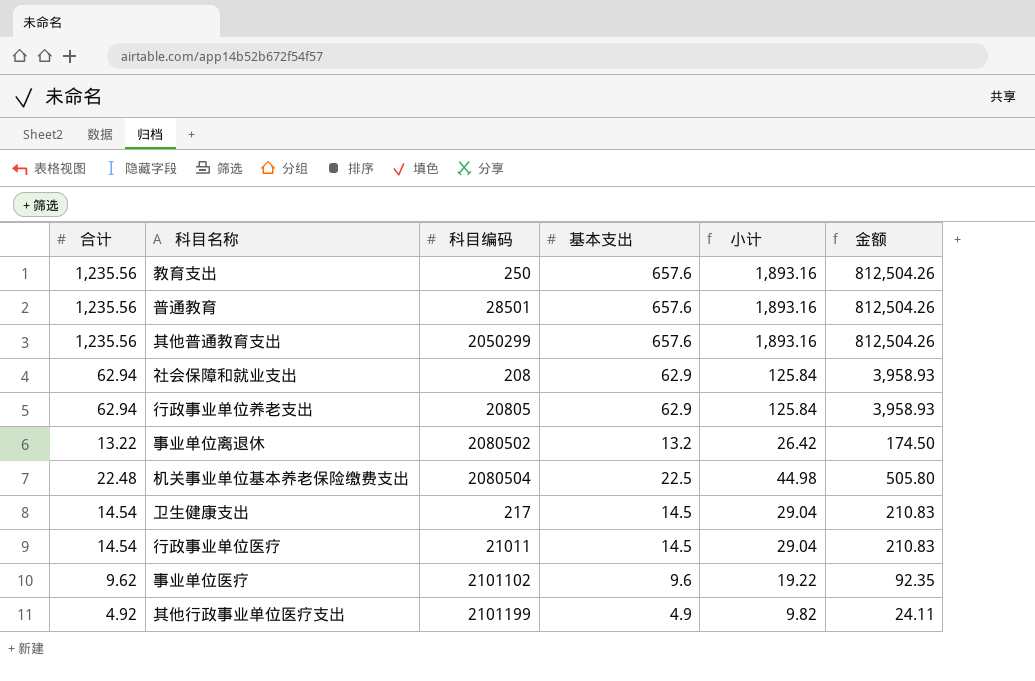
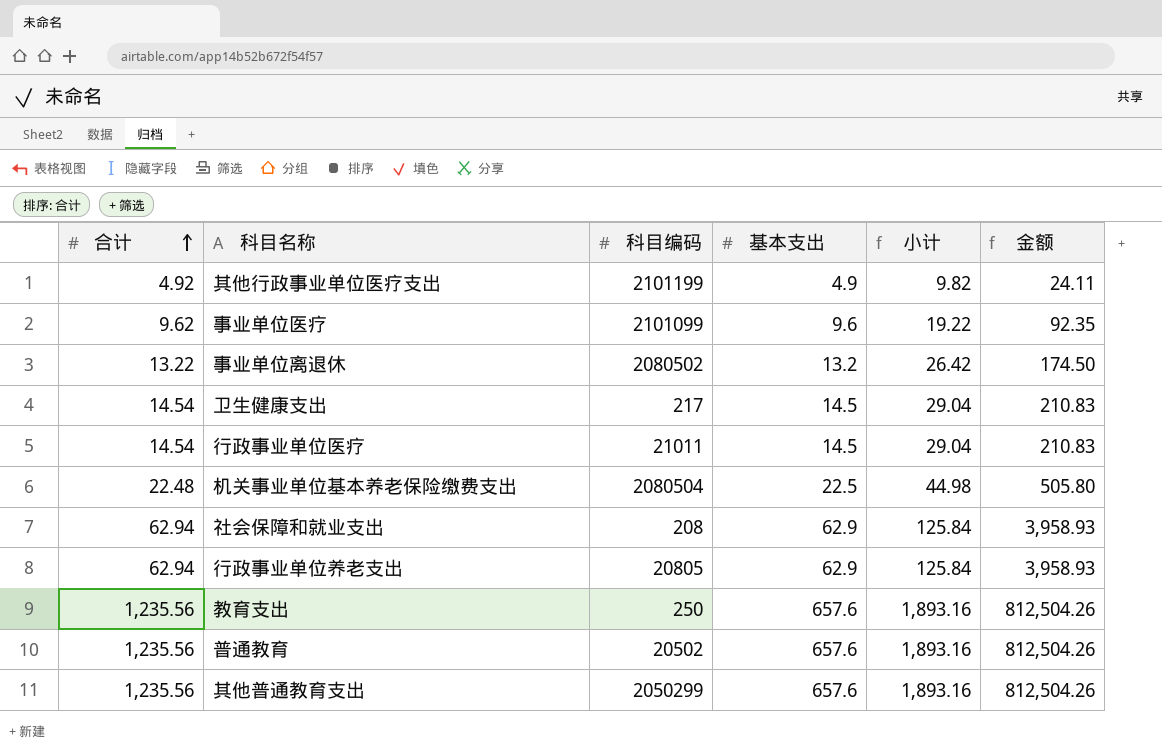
row order: none -> 合计 ascending
事业单位医疗 | 科目编码: 2101102 -> 2101099
普通教育 | 科目编码: 28501 -> 20502

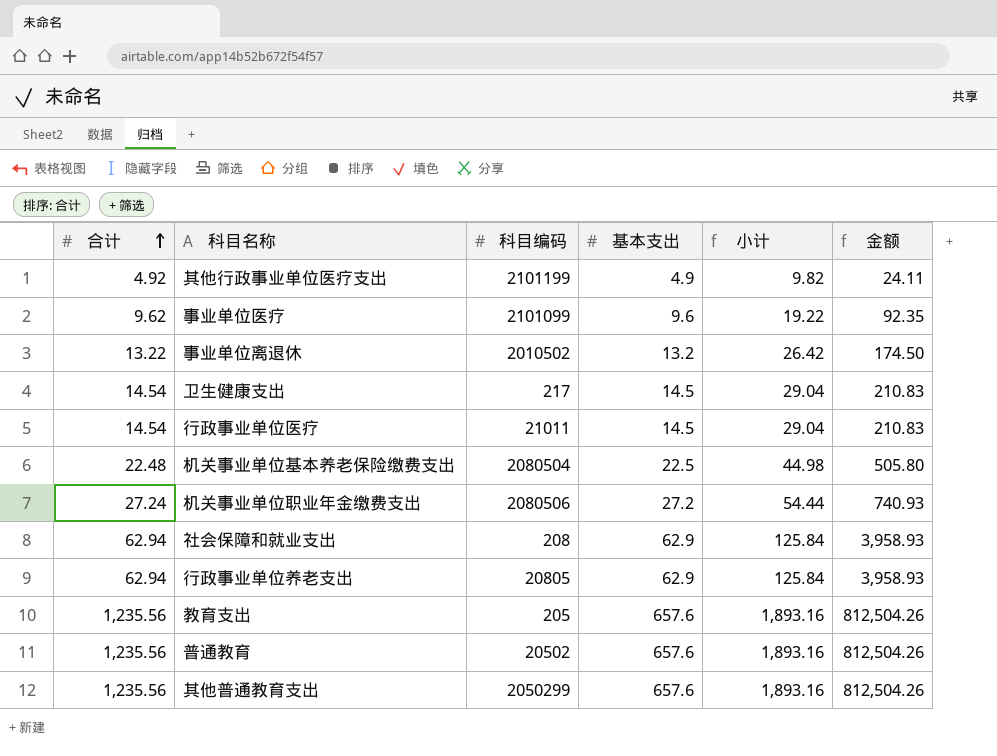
事业单位离退休 | 科目编码: 2080502 -> 2010502
row 机关事业单位职业年金缴费支出: none -> 27.24 | 2080506 | 27.2 | 54.44 | 740.93
教育支出 | 科目编码: 250 -> 205

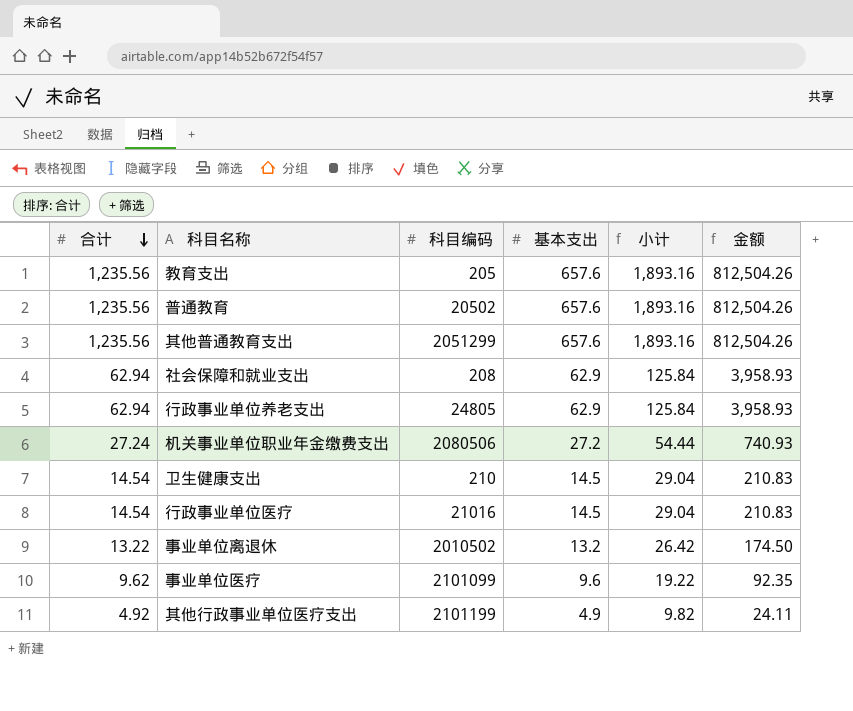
row order: 合计 ascending -> 合计 descending
row 机关事业单位基本养老保险缴费支出: 22.48 | 2080504 | 22.5 | 44.98 | 505.80 -> none
其他普通教育支出 | 科目编码: 2050299 -> 2051299
行政事业单位养老支出 | 科目编码: 20805 -> 24805
卫生健康支出 | 科目编码: 217 -> 210
行政事业单位医疗 | 科目编码: 21011 -> 21016

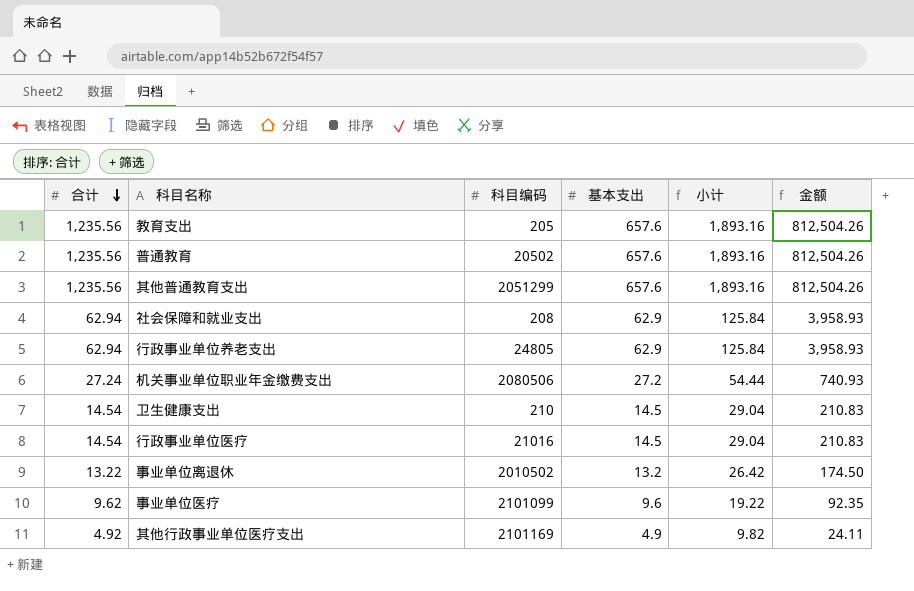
其他行政事业单位医疗支出 | 科目编码: 2101199 -> 2101169

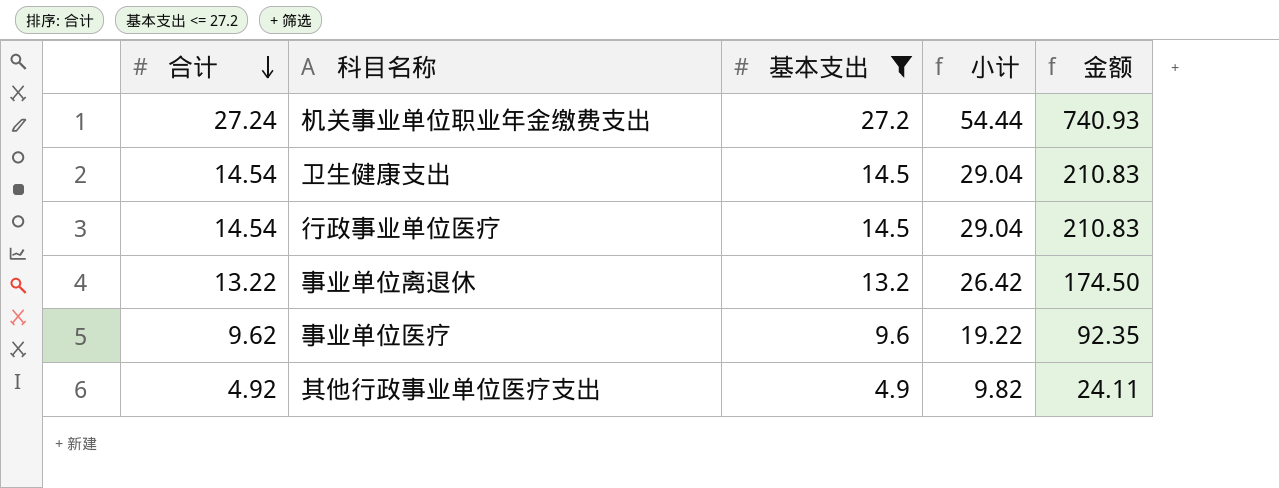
filter: none -> 基本支出 <= 27.2
column 科目编码 | position: 3 -> none

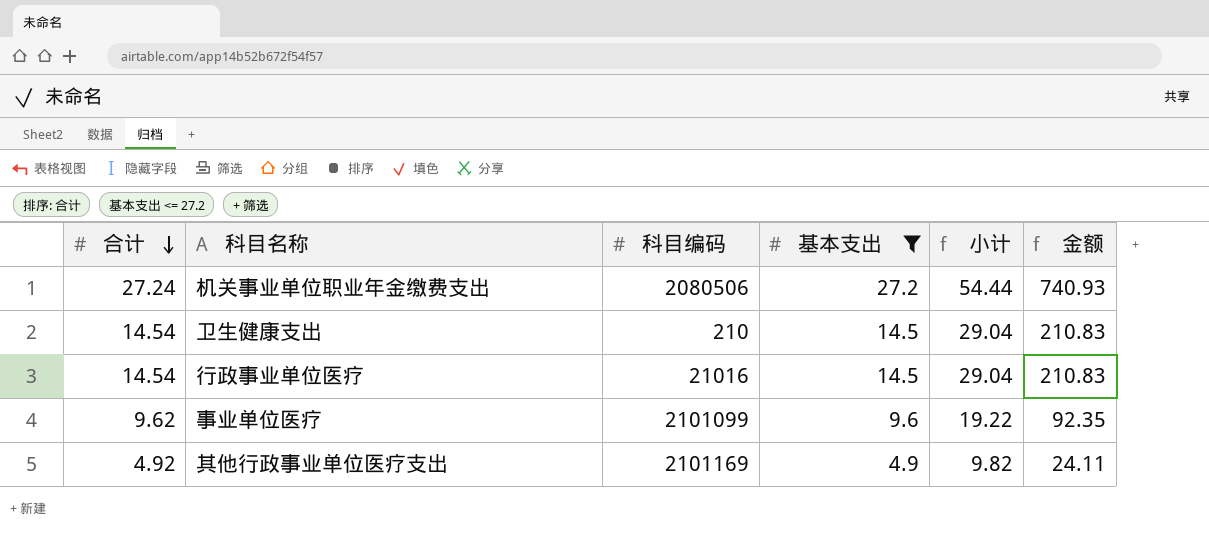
column 科目编码 | position: none -> 3
row 事业单位离退休: 13.22 | 13.2 | 26.42 | 174.50 -> none

